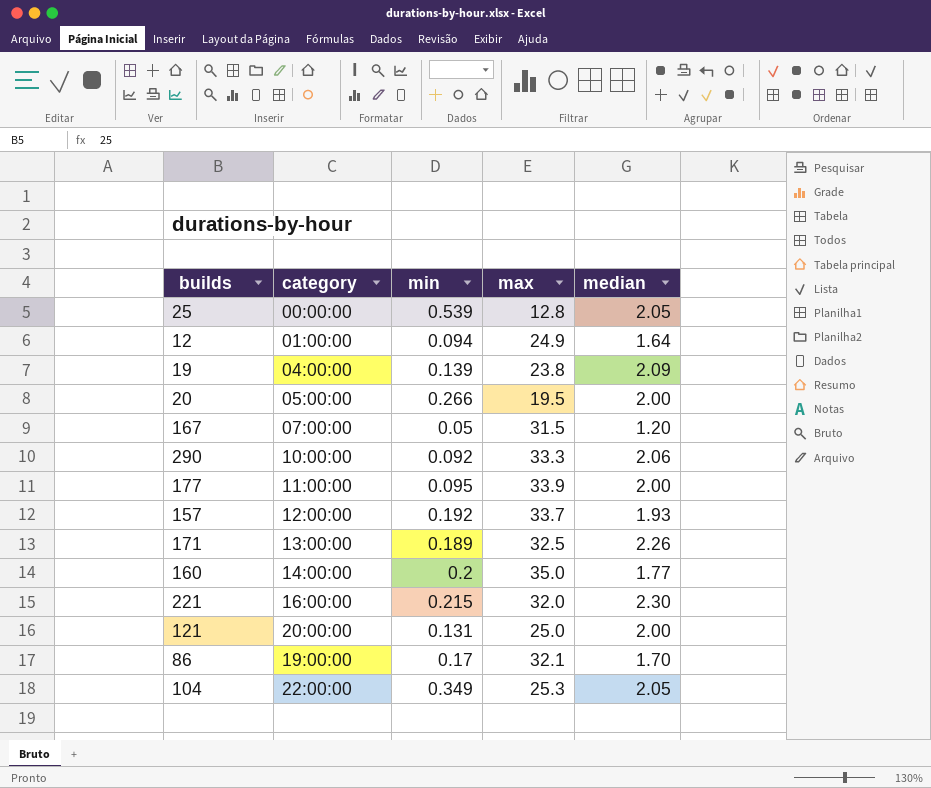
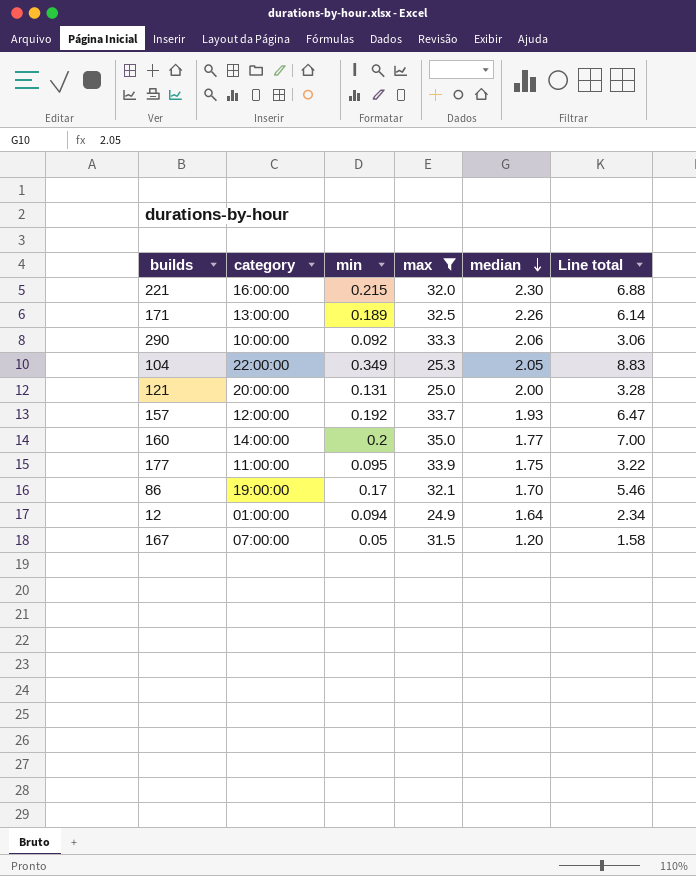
filter: none -> max >= 24.9
row order: none -> median descending
column Line total | formula: none -> [min] * [max]
177 | median: 2.00 -> 1.75

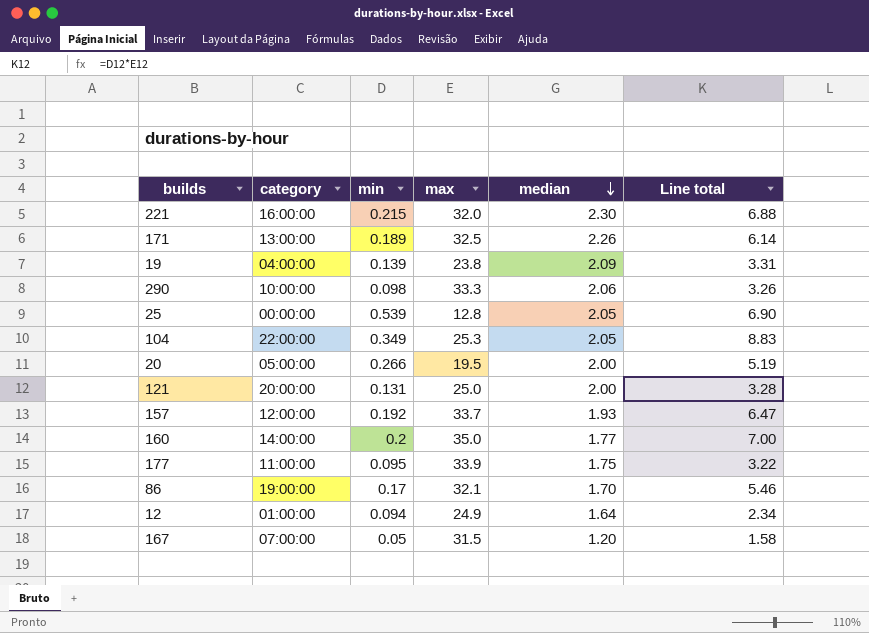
filter: max >= 24.9 -> none
290 | min: 0.092 -> 0.098
290 | Line total: 3.06 -> 3.26

